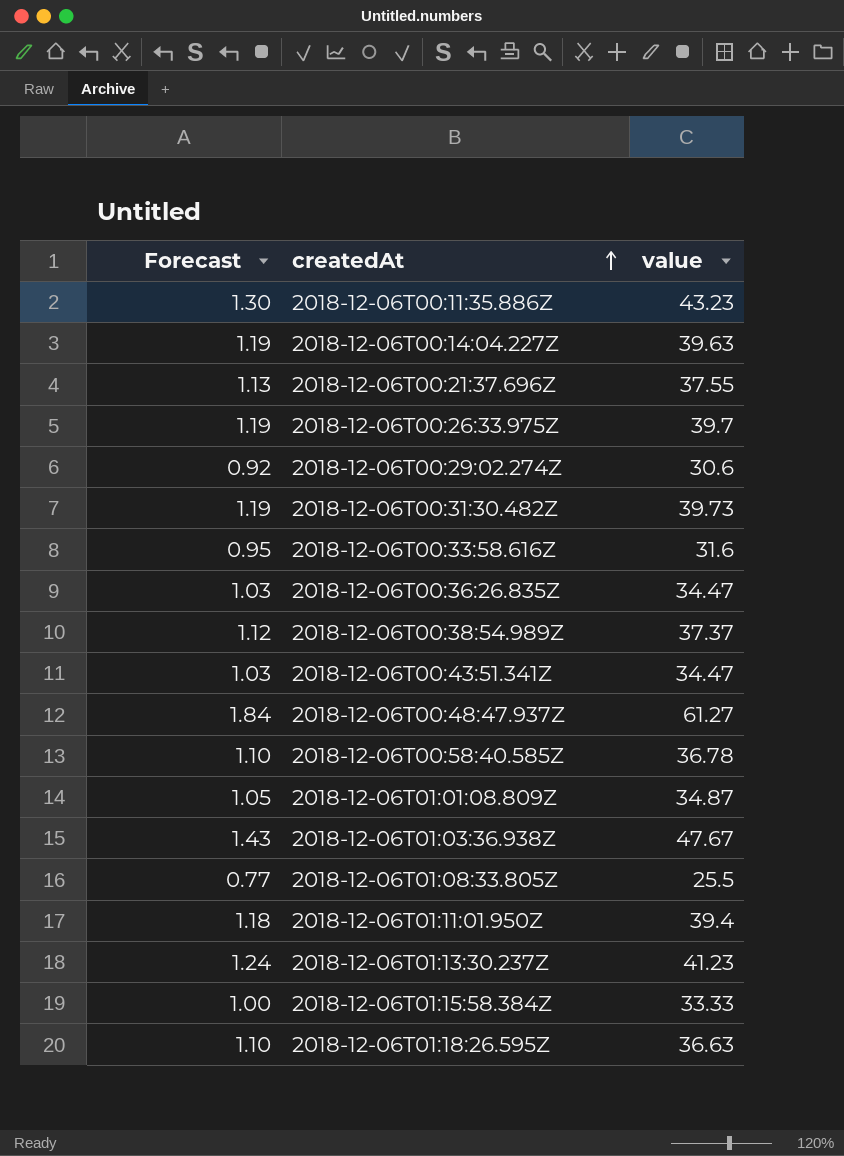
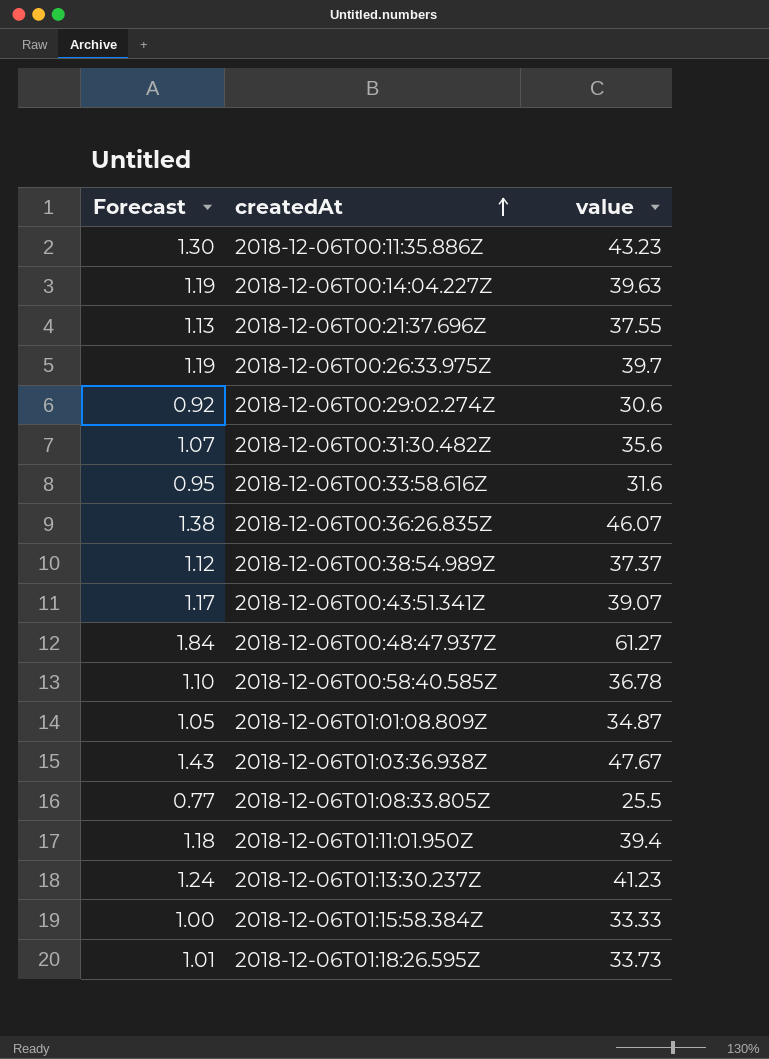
2018-12-06T00:31:30.482Z | Forecast: 1.19 -> 1.07
2018-12-06T00:31:30.482Z | value: 39.73 -> 35.6
2018-12-06T00:36:26.835Z | Forecast: 1.03 -> 1.38
2018-12-06T00:36:26.835Z | value: 34.47 -> 46.07
2018-12-06T00:43:51.341Z | Forecast: 1.03 -> 1.17
2018-12-06T00:43:51.341Z | value: 34.47 -> 39.07
2018-12-06T01:18:26.595Z | Forecast: 1.10 -> 1.01
2018-12-06T01:18:26.595Z | value: 36.63 -> 33.73

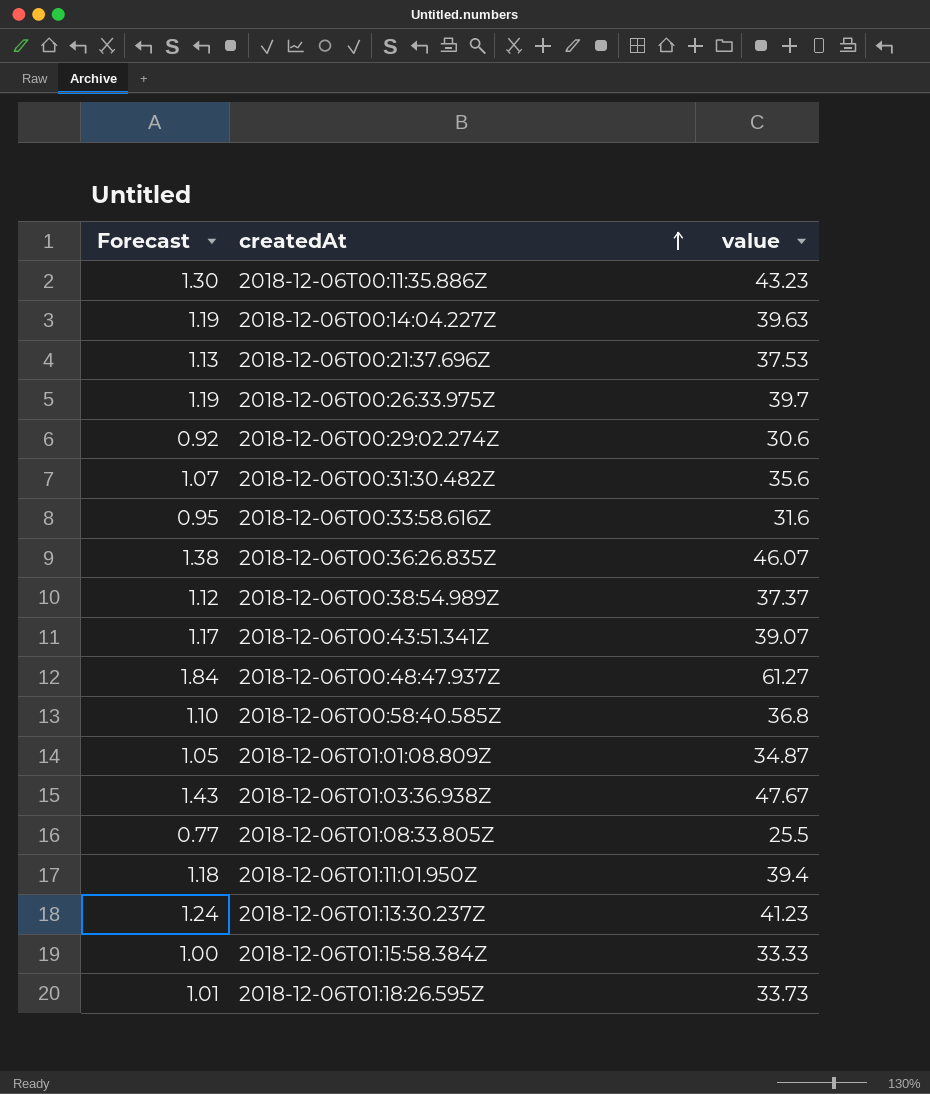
2018-12-06T00:21:37.696Z | value: 37.55 -> 37.53
2018-12-06T00:58:40.585Z | value: 36.78 -> 36.8

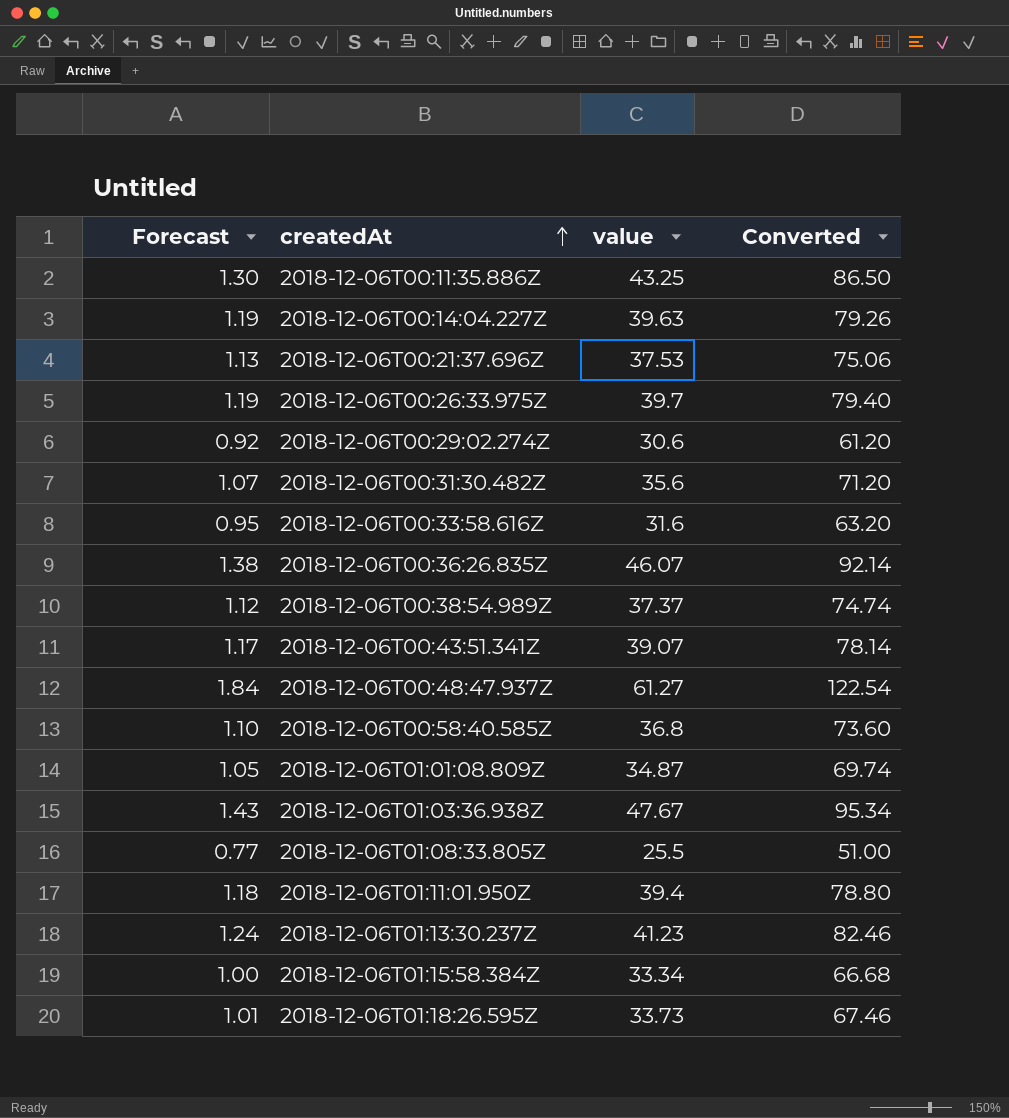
column Converted | formula: none -> [value] * 2
2018-12-06T00:11:35.886Z | value: 43.23 -> 43.25
2018-12-06T01:15:58.384Z | value: 33.33 -> 33.34

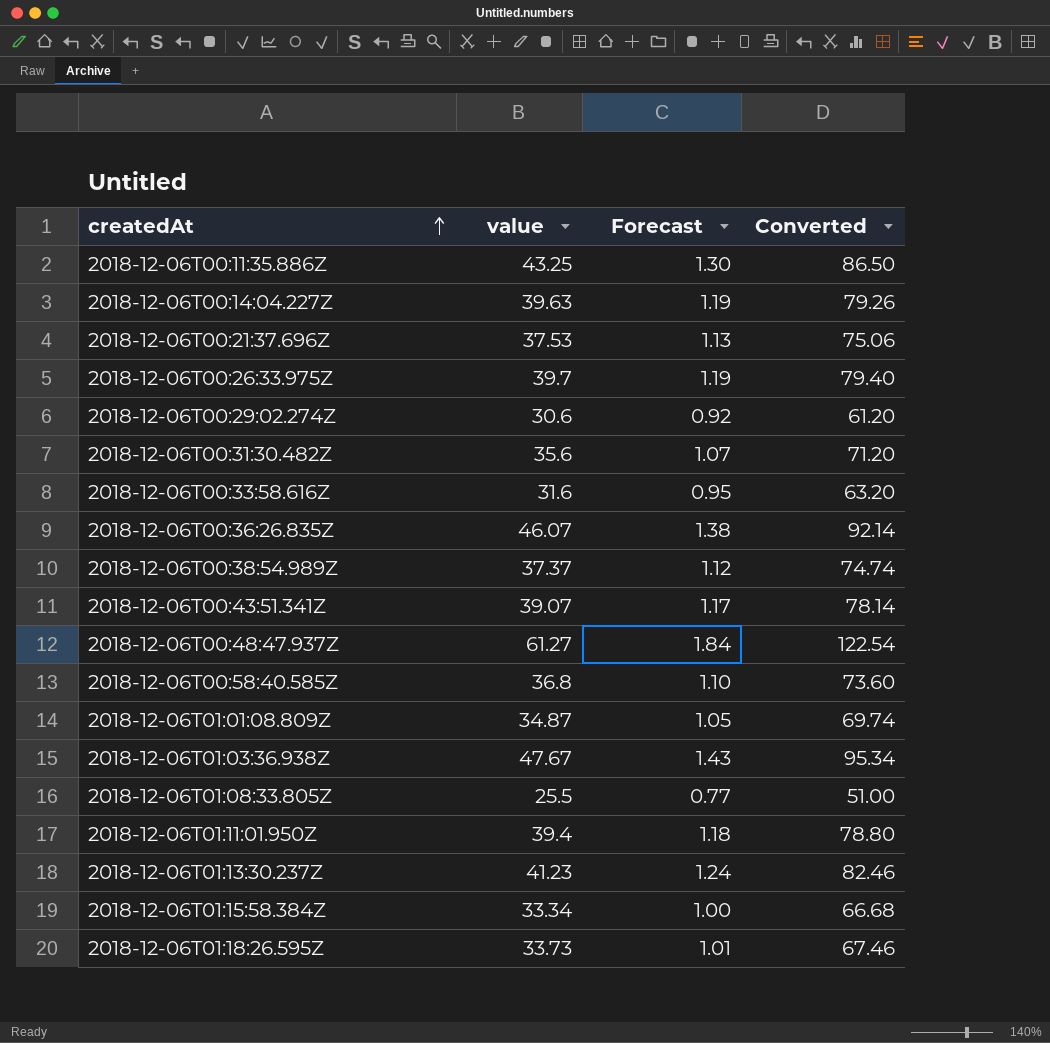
column Forecast | position: 1 -> 3

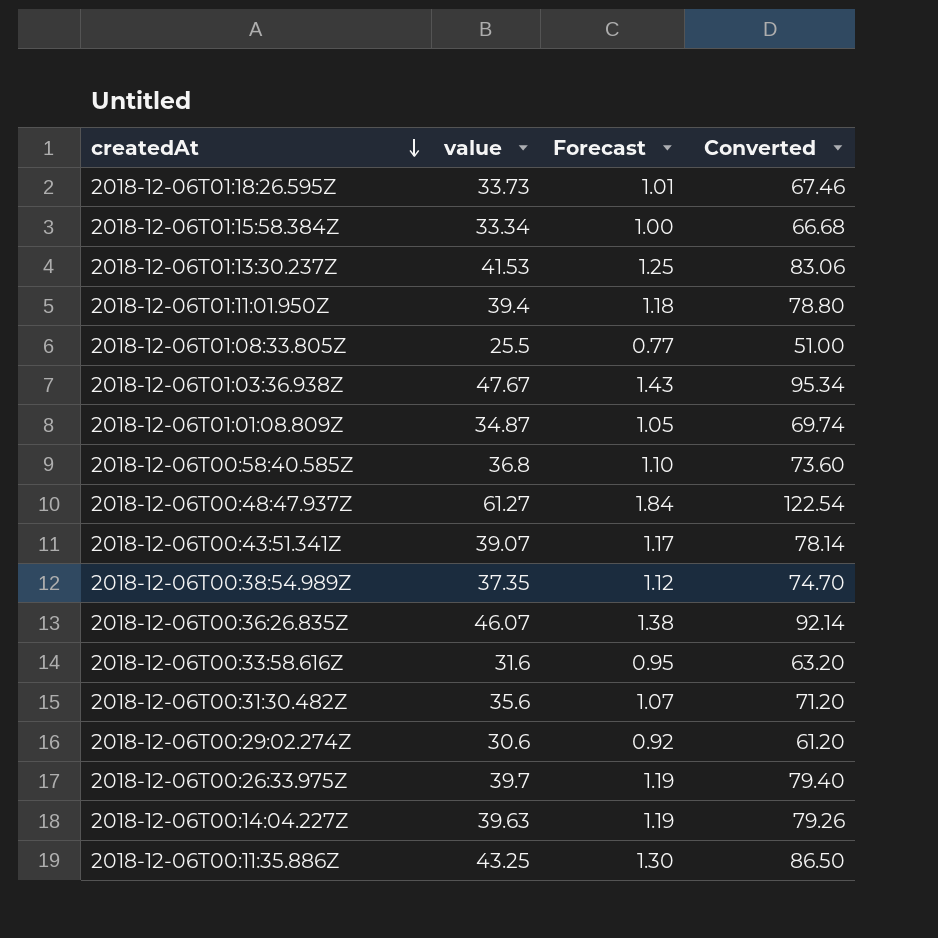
row order: createdAt ascending -> createdAt descending
row 2018-12-06T00:21:37.696Z: 37.53 | 1.13 | 75.06 -> none
2018-12-06T01:13:30.237Z | value: 41.23 -> 41.53
2018-12-06T01:13:30.237Z | Forecast: 1.24 -> 1.25
2018-12-06T01:13:30.237Z | Converted: 82.46 -> 83.06
2018-12-06T00:38:54.989Z | value: 37.37 -> 37.35
2018-12-06T00:38:54.989Z | Converted: 74.74 -> 74.70

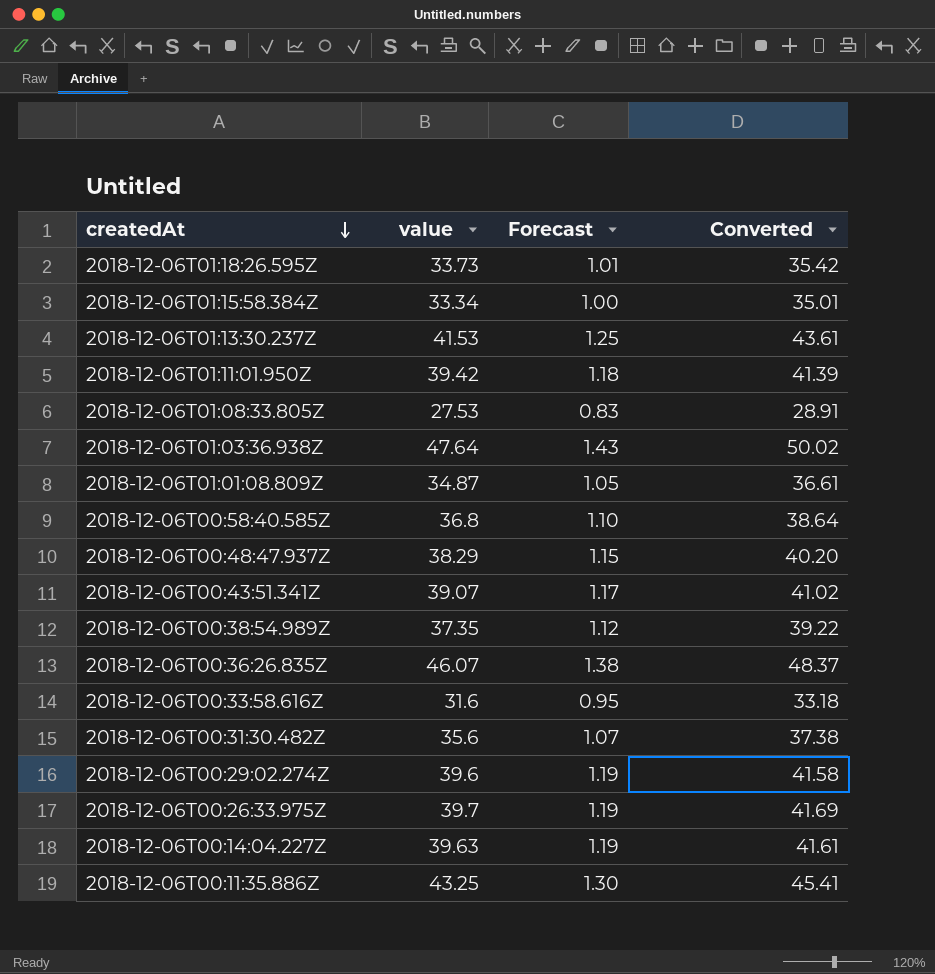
column Converted | formula: [value] * 2 -> [value] * 1.05
2018-12-06T01:11:01.950Z | value: 39.4 -> 39.42
2018-12-06T01:08:33.805Z | value: 25.5 -> 27.53
2018-12-06T01:08:33.805Z | Forecast: 0.77 -> 0.83
2018-12-06T01:03:36.938Z | value: 47.67 -> 47.64
2018-12-06T00:48:47.937Z | value: 61.27 -> 38.29
2018-12-06T00:48:47.937Z | Forecast: 1.84 -> 1.15
2018-12-06T00:29:02.274Z | value: 30.6 -> 39.6
2018-12-06T00:29:02.274Z | Forecast: 0.92 -> 1.19

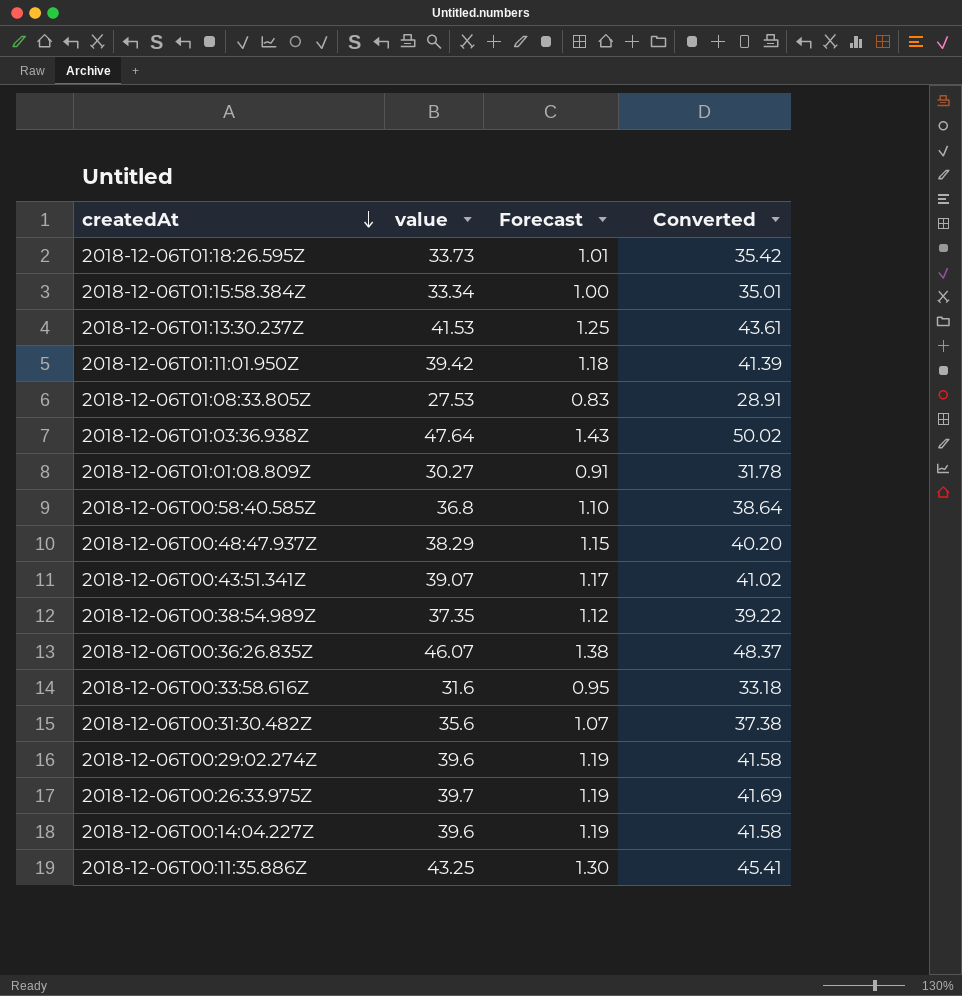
2018-12-06T01:01:08.809Z | value: 34.87 -> 30.27
2018-12-06T01:01:08.809Z | Forecast: 1.05 -> 0.91
2018-12-06T01:01:08.809Z | Converted: 36.61 -> 31.78
2018-12-06T00:14:04.227Z | value: 39.63 -> 39.6
2018-12-06T00:14:04.227Z | Converted: 41.61 -> 41.58

